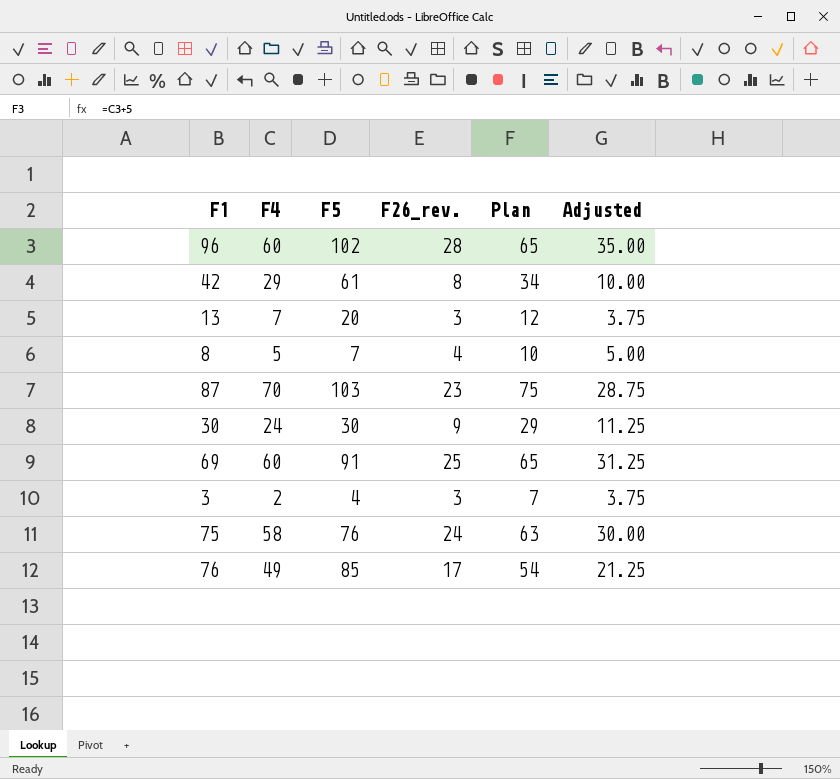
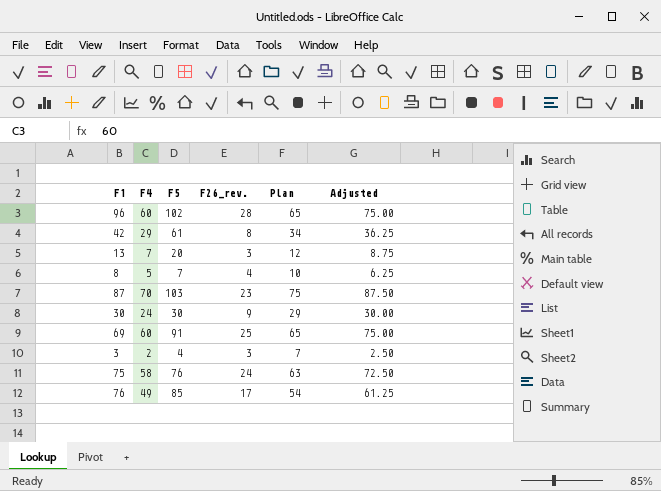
column Adjusted | formula: [F26_rev.] * 1.25 -> [F4] * 1.25

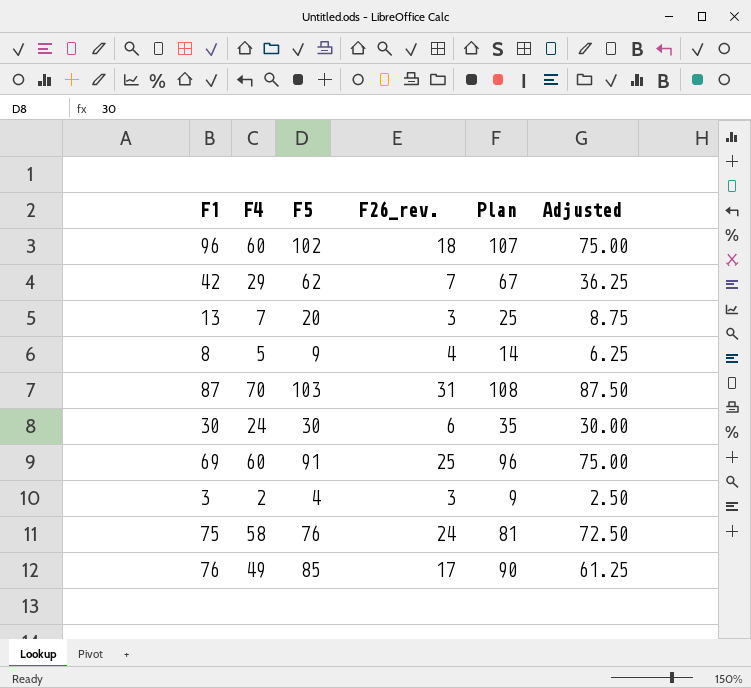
column Plan | formula: [F4] + 5 -> [F5] + 5
96 | F26_rev.: 28 -> 18
42 | F5: 61 -> 62
42 | F26_rev.: 8 -> 7
8 | F5: 7 -> 9
87 | F26_rev.: 23 -> 31
30 | F26_rev.: 9 -> 6

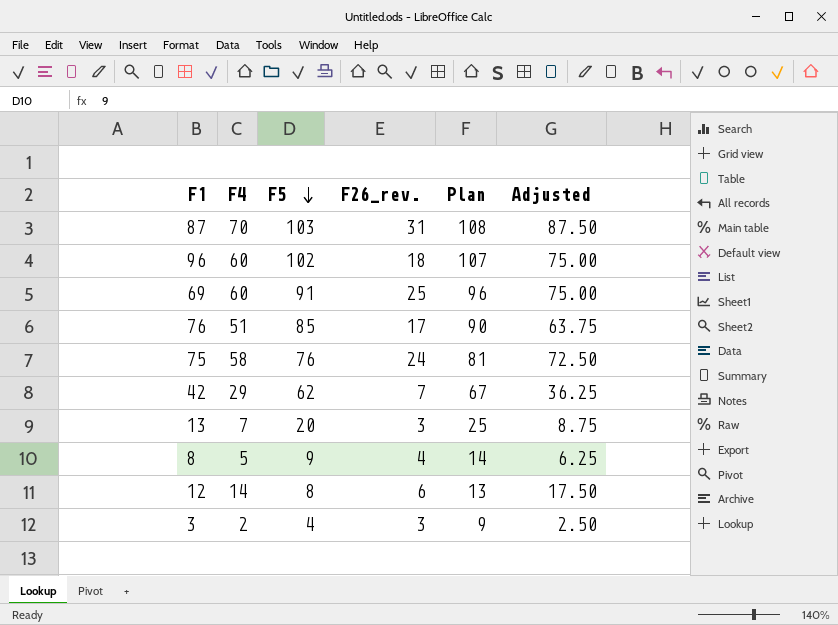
row order: none -> F5 descending
row 30: 24 | 30 | 6 | 35 | 30.00 -> none
76 | F4: 49 -> 51
76 | Adjusted: 61.25 -> 63.75
row 12: none -> 14 | 8 | 6 | 13 | 17.50

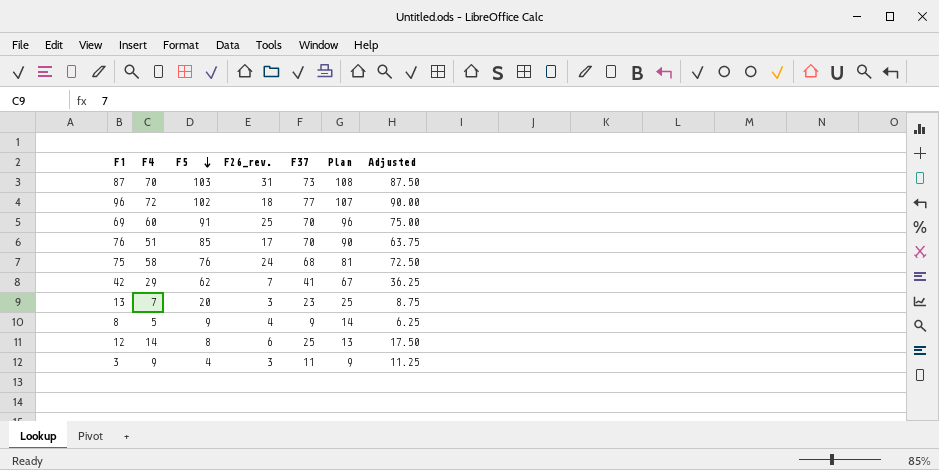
column F37 | position: none -> 5
96 | F4: 60 -> 72
96 | Adjusted: 75.00 -> 90.00
3 | F4: 2 -> 9
3 | Adjusted: 2.50 -> 11.25

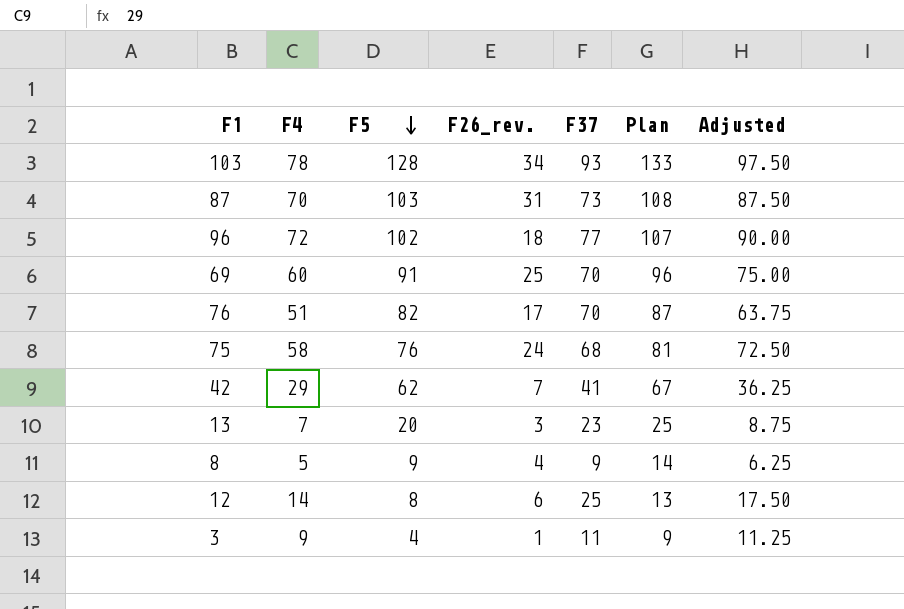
row 103: none -> 78 | 128 | 34 | 93 | 133 | 97.50
76 | F5: 85 -> 82
76 | Plan: 90 -> 87
3 | F26_rev.: 3 -> 1

